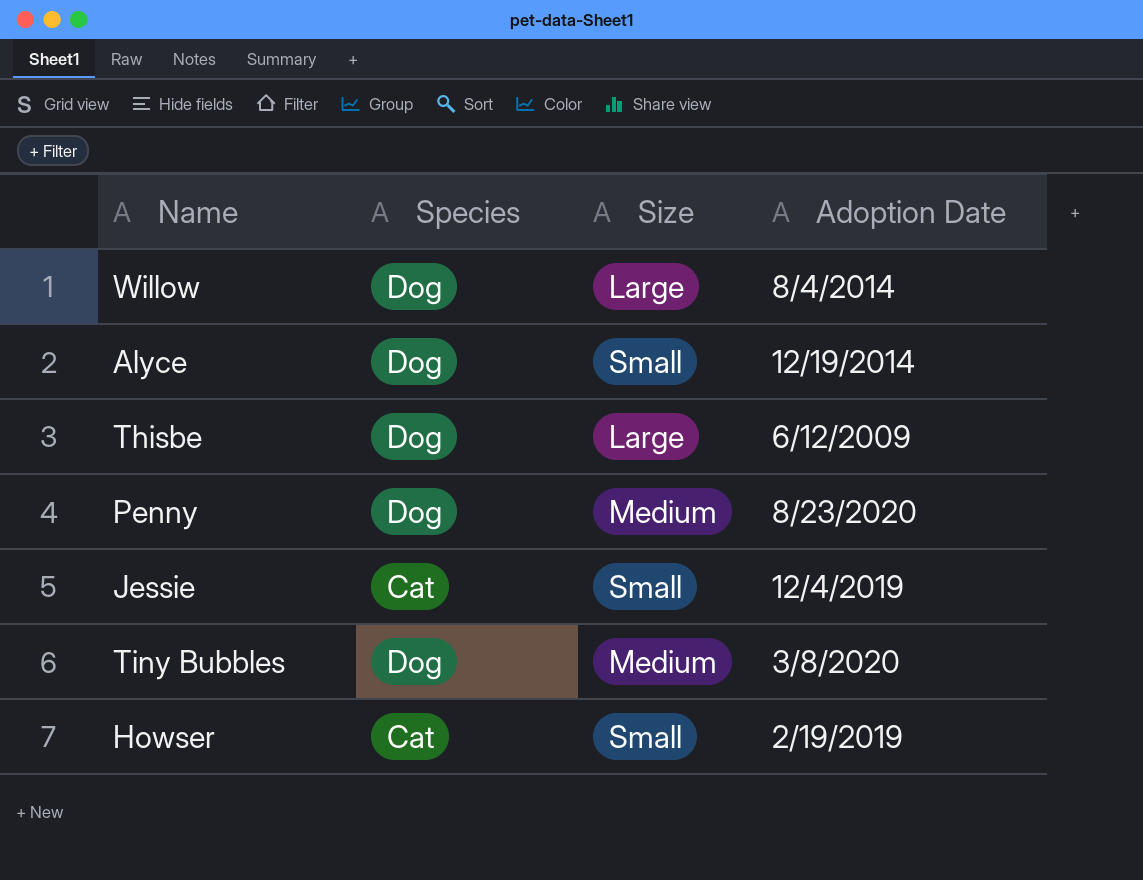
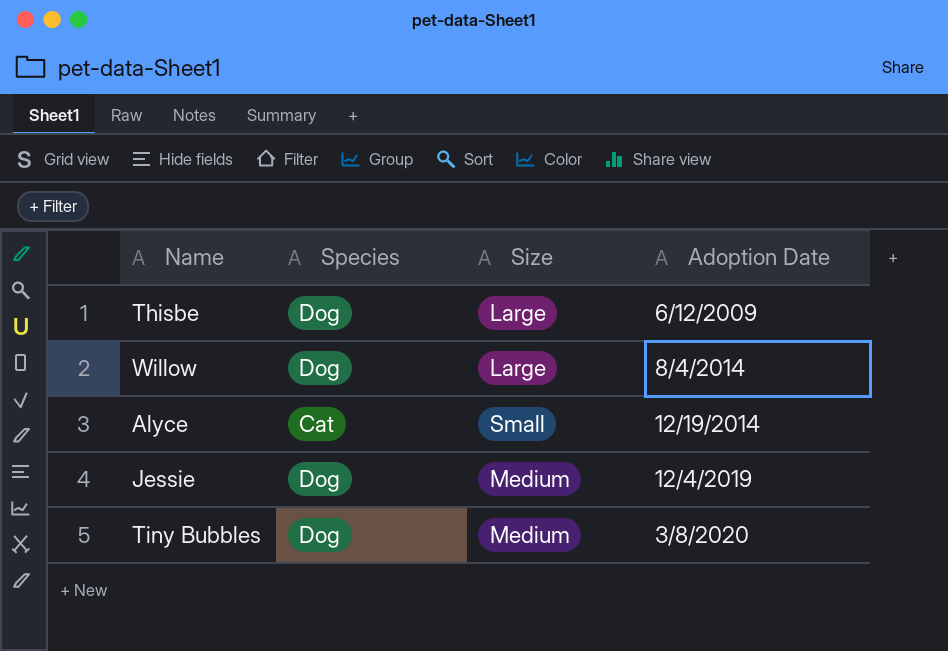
row order: none -> Adoption Date ascending
row Penny: Dog | Medium | 8/23/2020 -> none
row Howser: Cat | Small | 2/19/2019 -> none
Alyce | Species: Dog -> Cat
Jessie | Species: Cat -> Dog
Jessie | Size: Small -> Medium

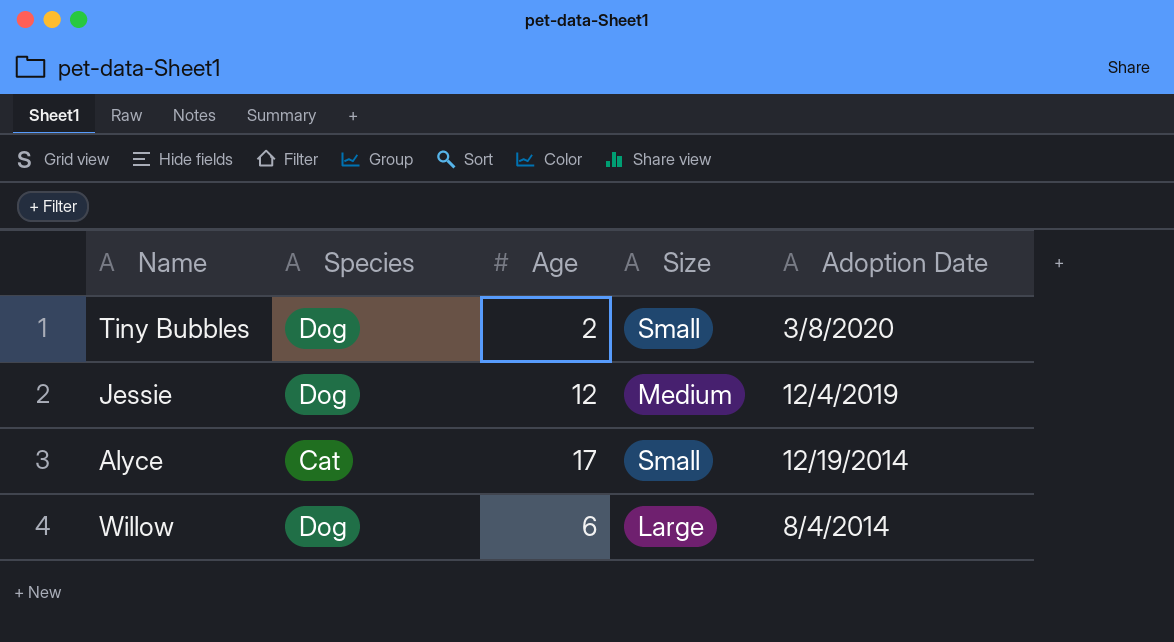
row order: Adoption Date ascending -> Adoption Date descending
column Age | position: none -> 3
row Thisbe: Dog | Large | 6/12/2009 -> none
Tiny Bubbles | Size: Medium -> Small

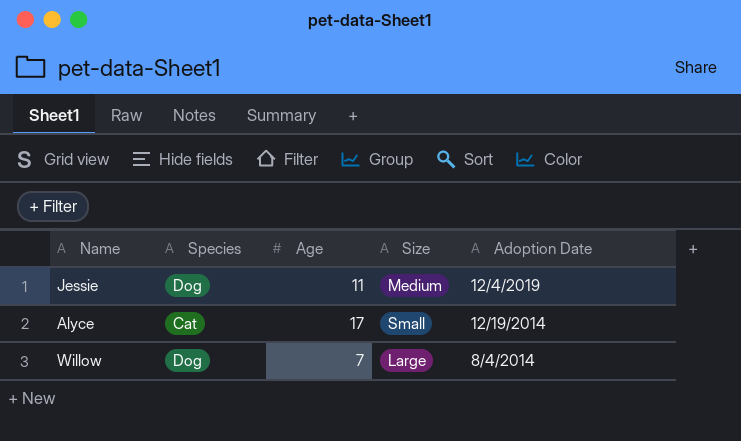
row Tiny Bubbles: Dog | 2 | Small | 3/8/2020 -> none
Jessie | Age: 12 -> 11
Willow | Age: 6 -> 7

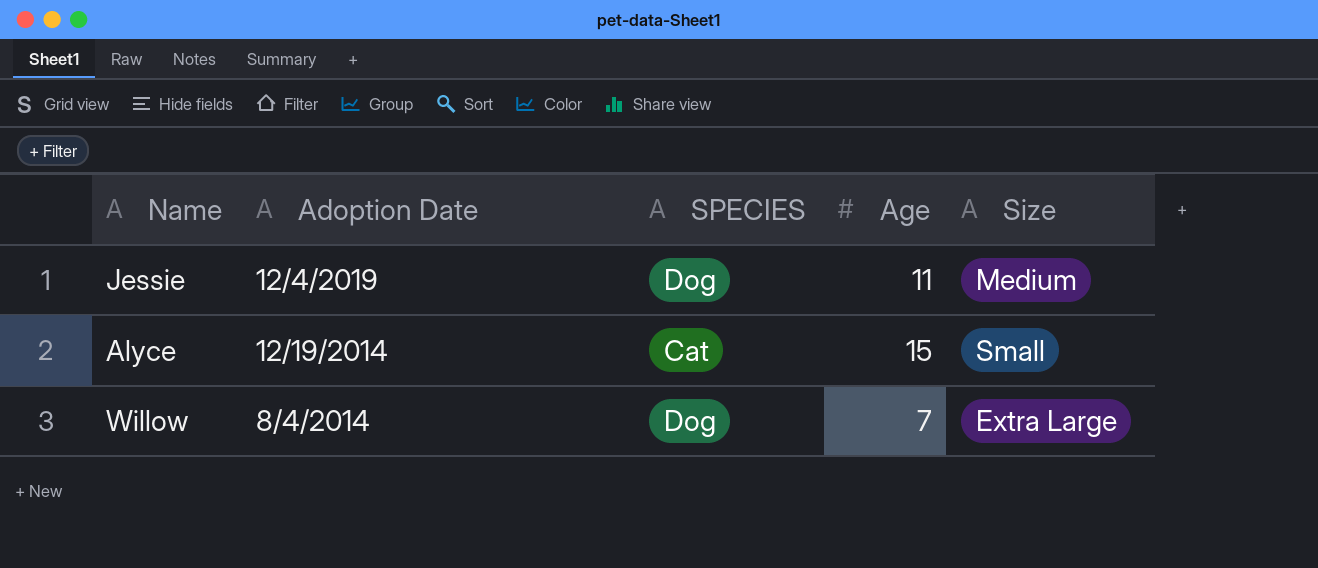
column Adoption Date | position: 5 -> 2
column name: Species -> SPECIES
Alyce | Age: 17 -> 15
Willow | Size: Large -> Extra Large

